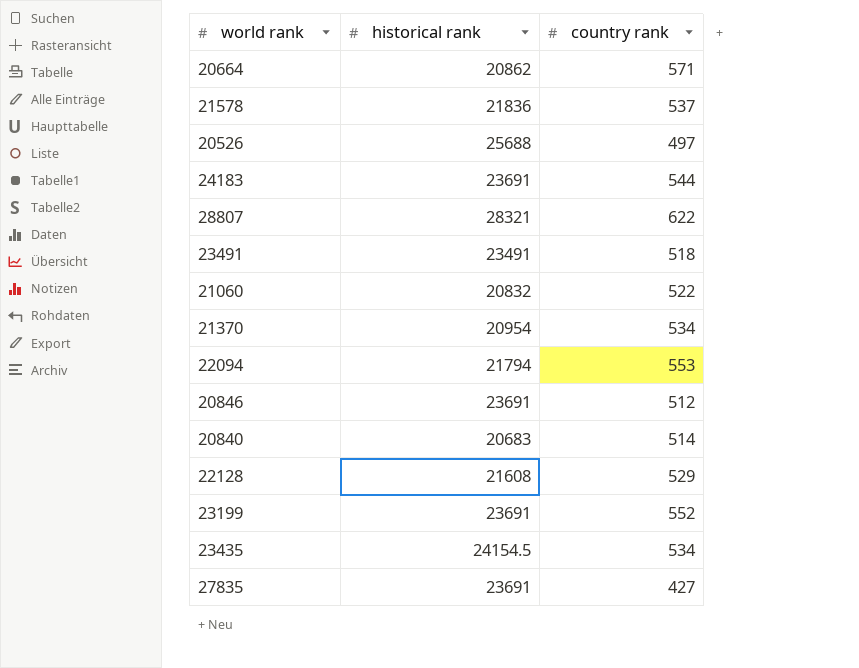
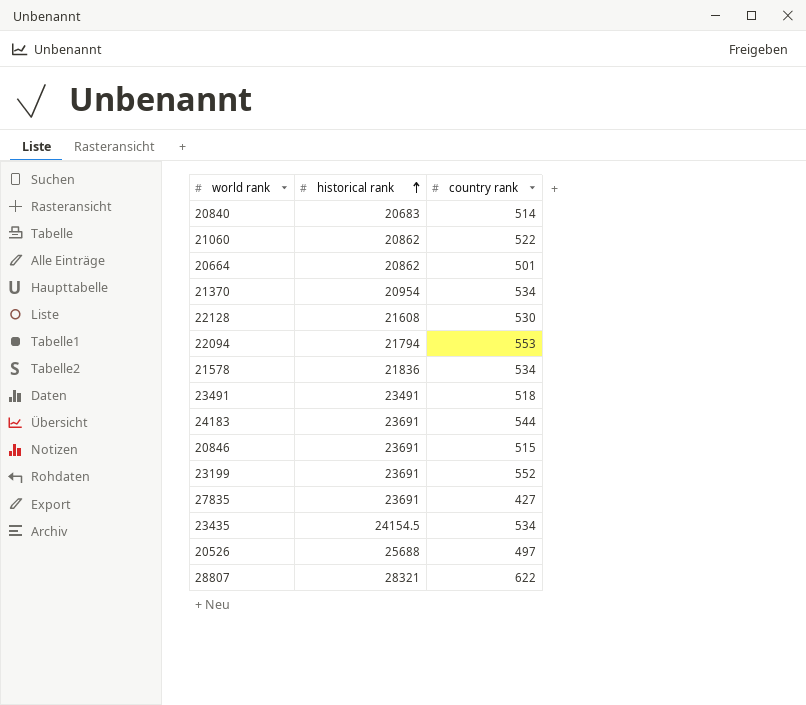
row order: none -> historical rank ascending
21060 | historical rank: 20832 -> 20862
20664 | country rank: 571 -> 501
22128 | country rank: 529 -> 530
21578 | country rank: 537 -> 534
20846 | country rank: 512 -> 515

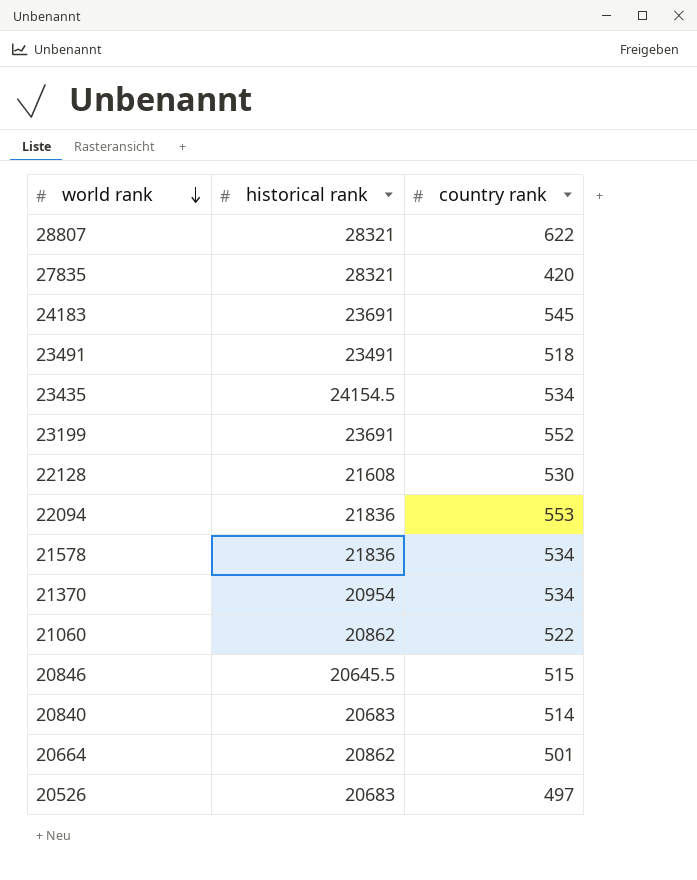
row order: historical rank ascending -> world rank descending
27835 | historical rank: 23691 -> 28321
27835 | country rank: 427 -> 420
24183 | country rank: 544 -> 545
22094 | historical rank: 21794 -> 21836
20846 | historical rank: 23691 -> 20645.5
20526 | historical rank: 25688 -> 20683

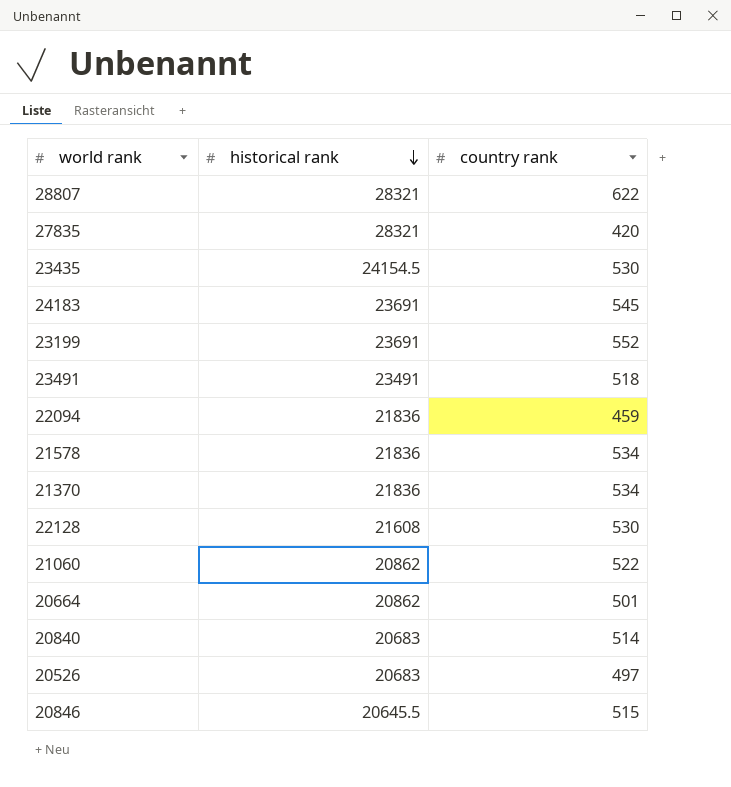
row order: world rank descending -> historical rank descending
23435 | country rank: 534 -> 530
22094 | country rank: 553 -> 459
21370 | historical rank: 20954 -> 21836

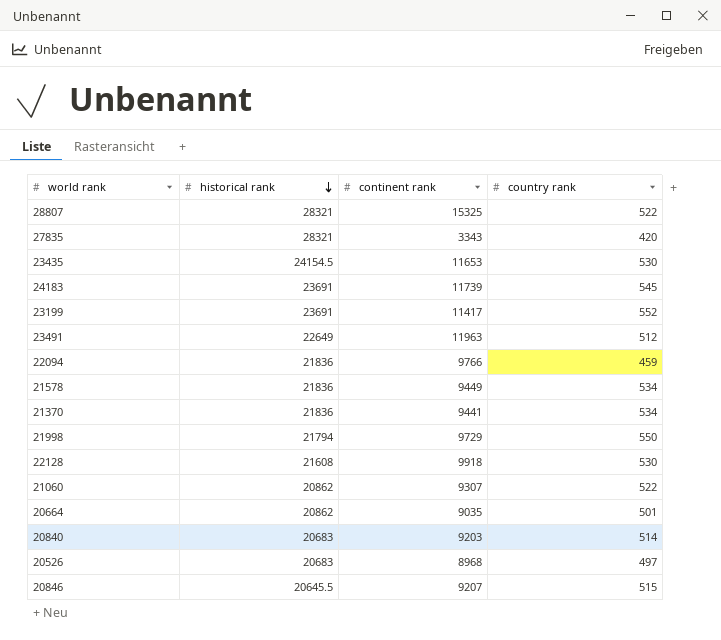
column continent rank | position: none -> 3
28807 | country rank: 622 -> 522
23491 | historical rank: 23491 -> 22649
23491 | country rank: 518 -> 512
row 21998: none -> 21794 | 9729 | 550

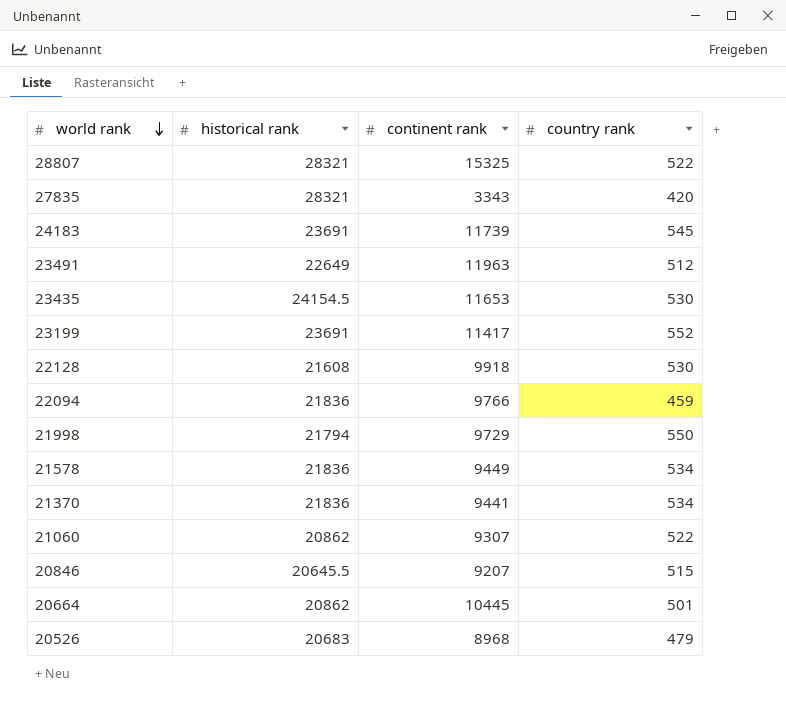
row order: historical rank descending -> world rank descending
row 20840: 20683 | 9203 | 514 -> none
20664 | continent rank: 9035 -> 10445
20526 | country rank: 497 -> 479

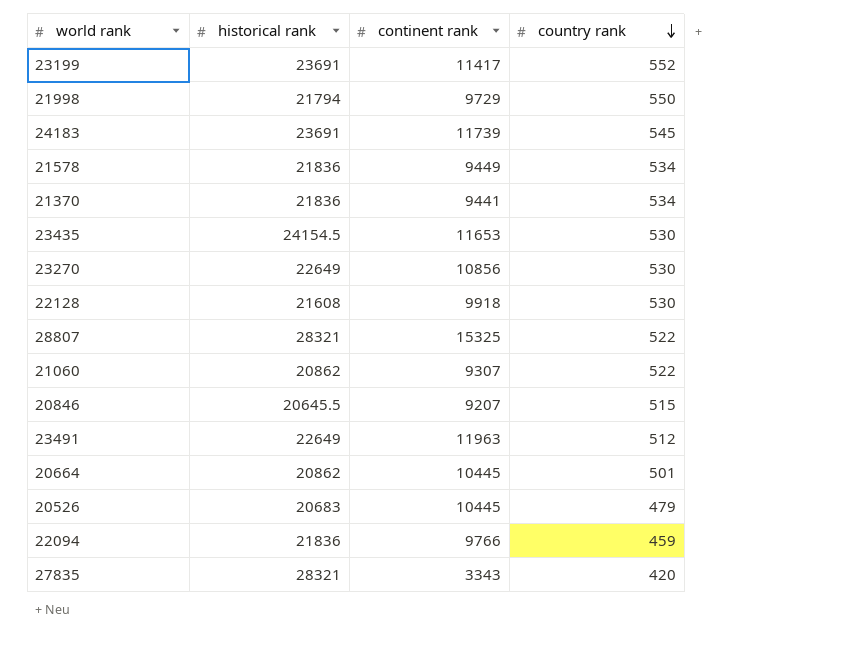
row order: world rank descending -> country rank descending
row 23270: none -> 22649 | 10856 | 530
20526 | continent rank: 8968 -> 10445

